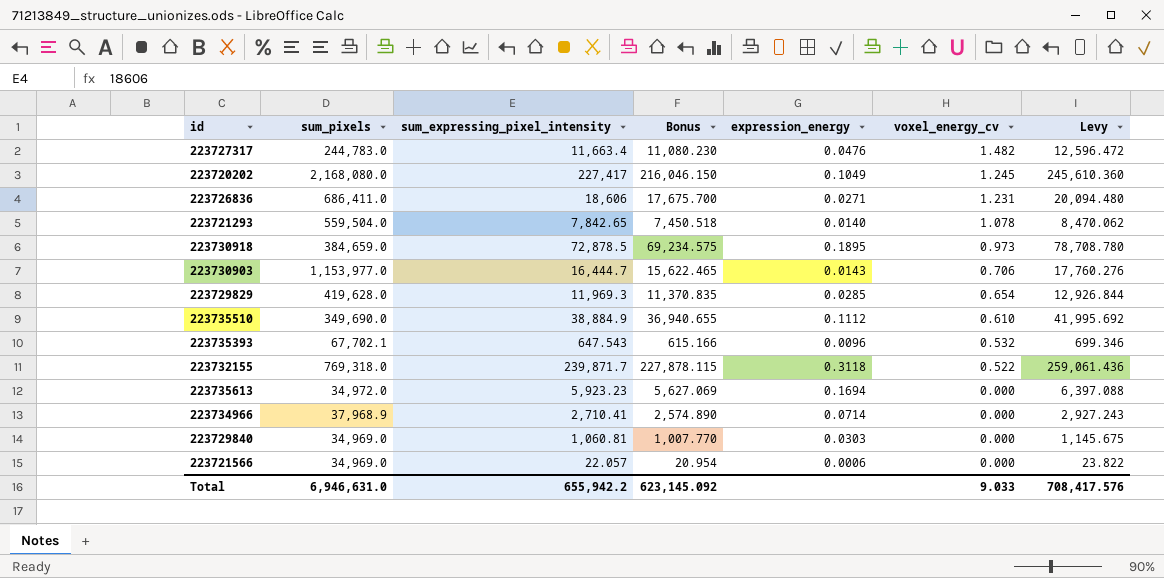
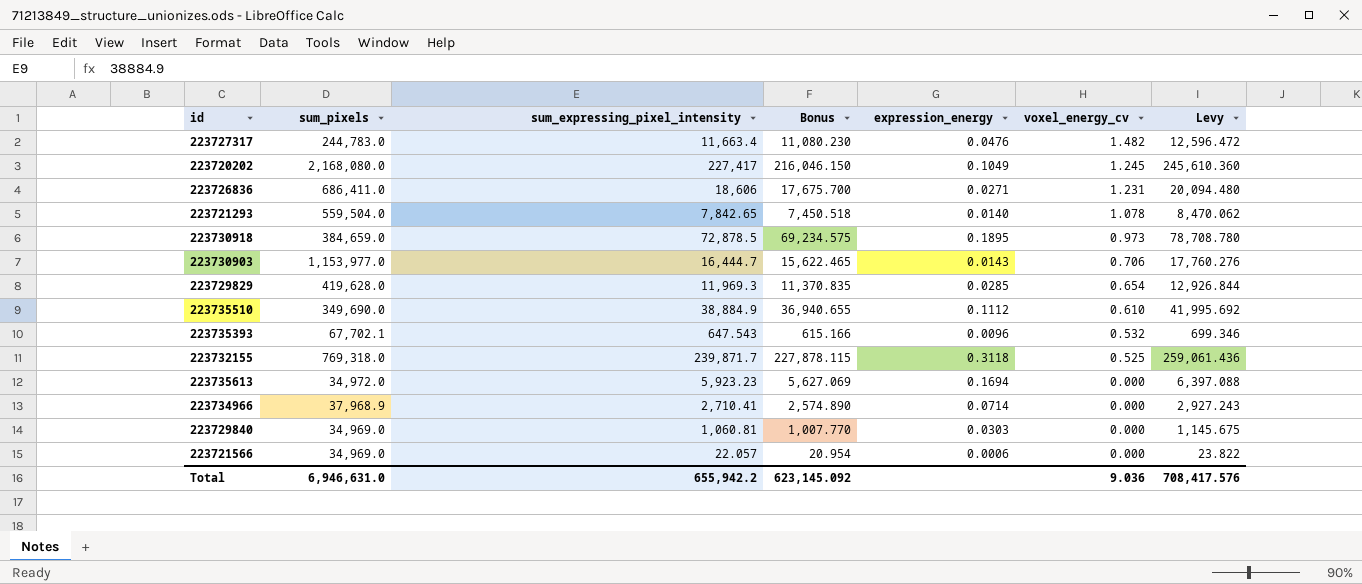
223732155 | voxel_energy_cv: 0.522 -> 0.525
Total | voxel_energy_cv: 9.033 -> 9.036

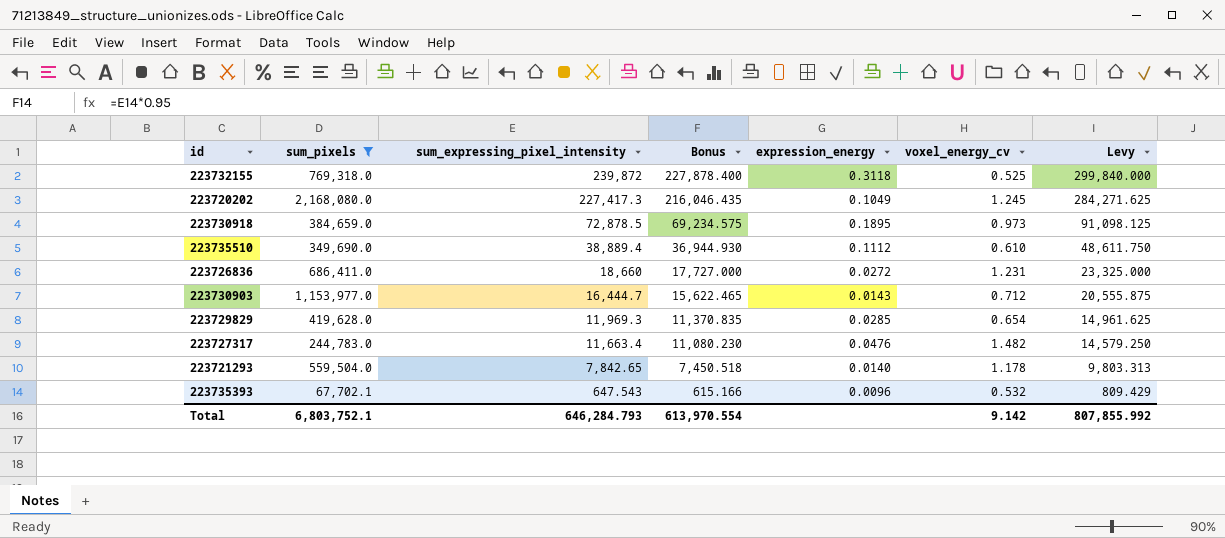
filter: none -> sum_pixels >= 67,702.1
row order: voxel_energy_cv descending -> sum_expressing_pixel_intensity descending
column Levy | formula: [sum_expressing_pixel_intensity] * 1.08 -> [sum_expressing_pixel_intensity] * 1.25
223732155 | sum_expressing_pixel_intensity: 239,871.7 -> 239,872
223732155 | Bonus: 227,878.115 -> 227,878.400
223720202 | sum_expressing_pixel_intensity: 227,417 -> 227,417.3
223720202 | Bonus: 216,046.150 -> 216,046.435
223735510 | sum_expressing_pixel_intensity: 38,884.9 -> 38,889.4
223735510 | Bonus: 36,940.655 -> 36,944.930
223726836 | sum_expressing_pixel_intensity: 18,606 -> 18,660
223726836 | Bonus: 17,675.700 -> 17,727.000
223726836 | expression_energy: 0.0271 -> 0.0272
223730903 | voxel_energy_cv: 0.706 -> 0.712
223721293 | voxel_energy_cv: 1.078 -> 1.178
Total | sum_pixels: 6,946,631.0 -> 6,803,752.1
Total | sum_expressing_pixel_intensity: 655,942.2 -> 646,284.793
Total | Bonus: 623,145.092 -> 613,970.554
Total | voxel_energy_cv: 9.036 -> 9.142
Total | Levy: 708,417.576 -> 807,855.992

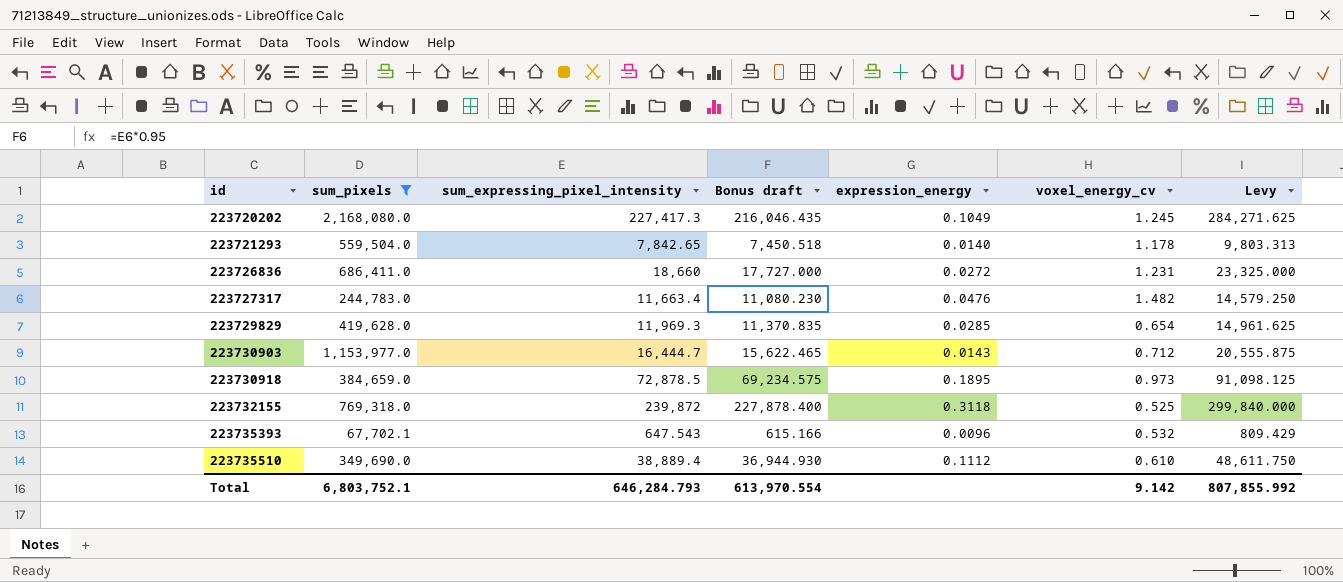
row order: sum_expressing_pixel_intensity descending -> id ascending
column name: Bonus -> Bonus draft

